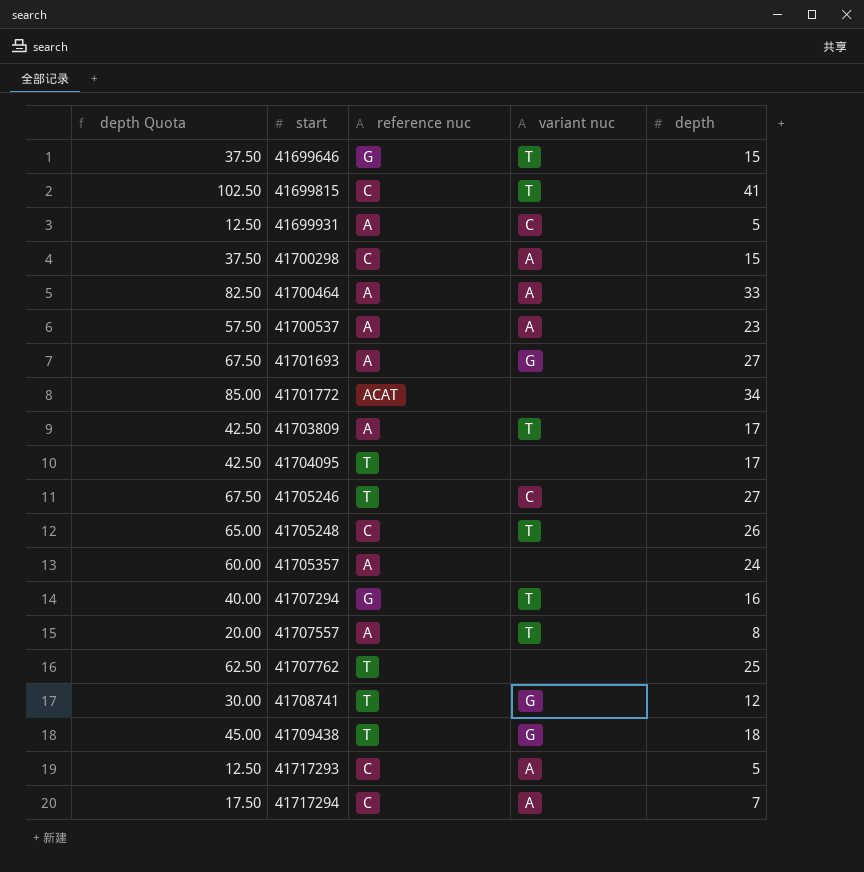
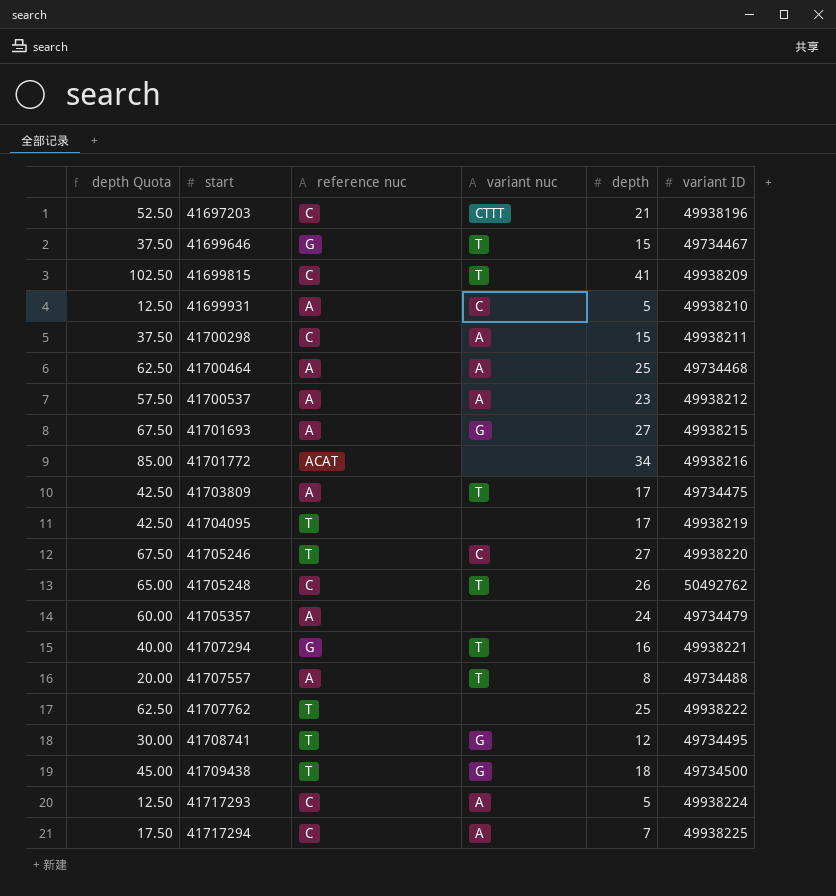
column variant ID | position: none -> 6
row 41697203: none -> 52.50 | C | CTTT | 21 | 49938196
41700464 | depth Quota: 82.50 -> 62.50
41700464 | depth: 33 -> 25

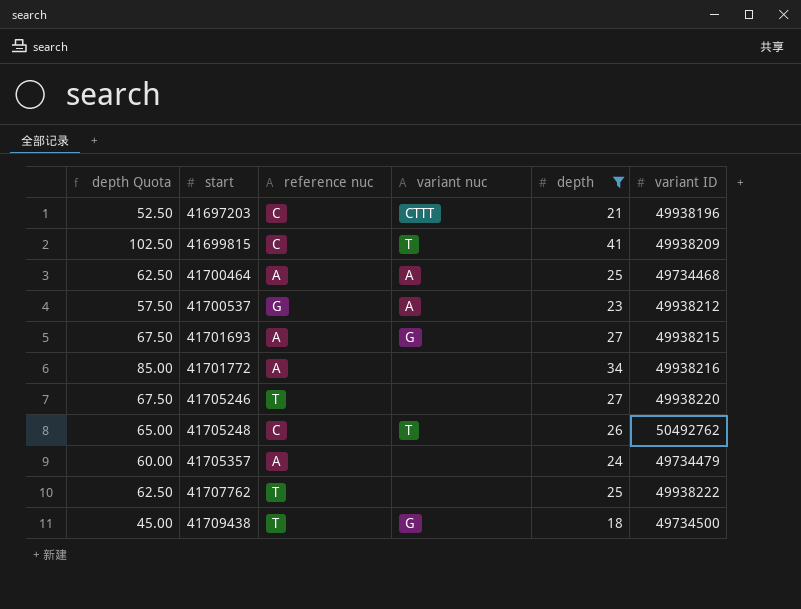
filter: none -> depth >= 18
41700537 | reference nuc: A -> G
41701772 | reference nuc: ACAT -> A
41705246 | variant nuc: C -> none

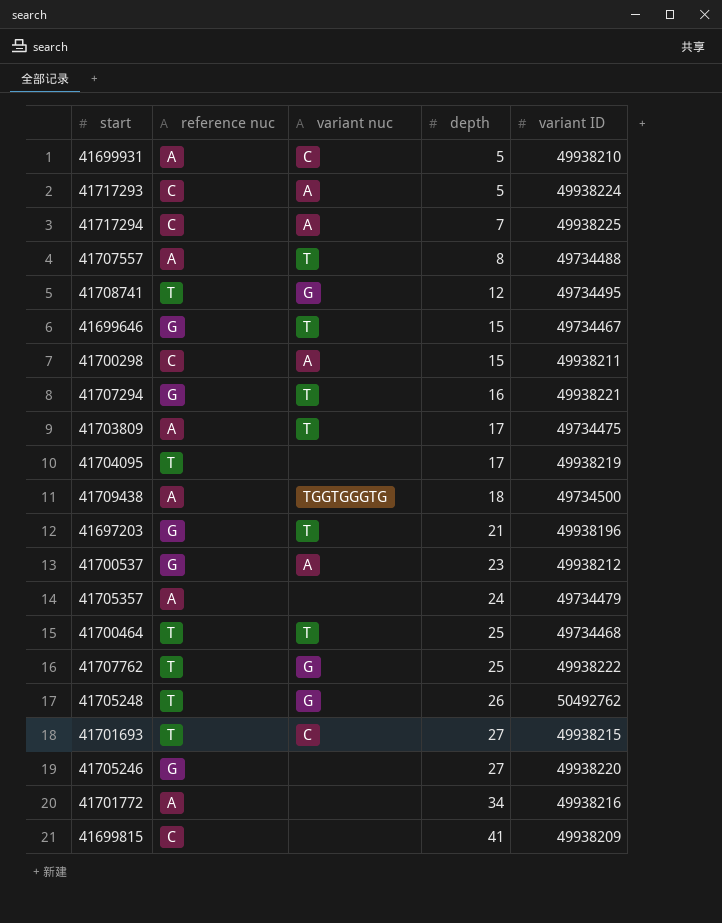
filter: depth >= 18 -> none
row order: start ascending -> depth ascending
column depth Quota | formula: [depth] * 2.5 -> none
41709438 | reference nuc: T -> A
41709438 | variant nuc: G -> TGGTGGGTG
41697203 | reference nuc: C -> G
41697203 | variant nuc: CTTT -> T
41700464 | reference nuc: A -> T
41700464 | variant nuc: A -> T
41707762 | variant nuc: none -> G
41705248 | reference nuc: C -> T
41705248 | variant nuc: T -> G
41701693 | reference nuc: A -> T
41701693 | variant nuc: G -> C
41705246 | reference nuc: T -> G
41699815 | variant nuc: T -> none

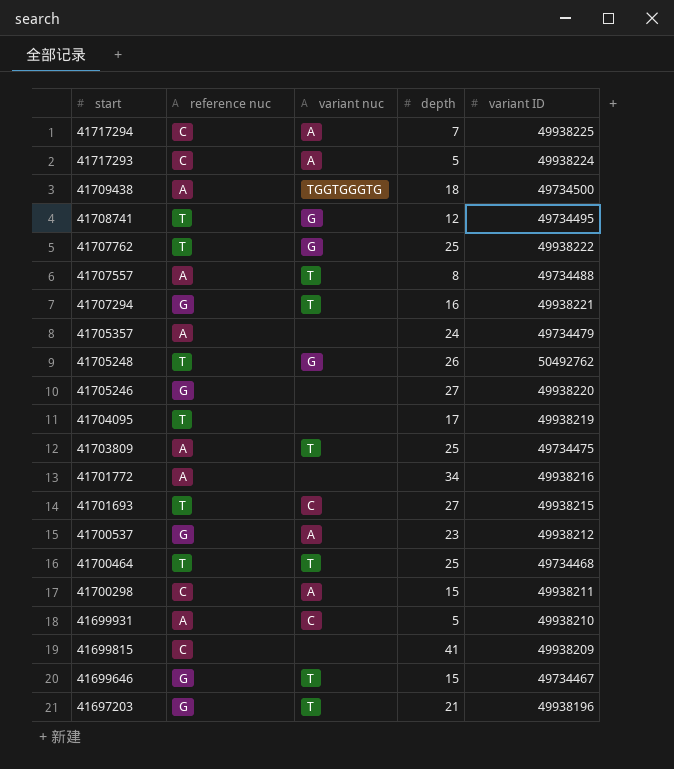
row order: depth ascending -> start descending
41703809 | depth: 17 -> 25

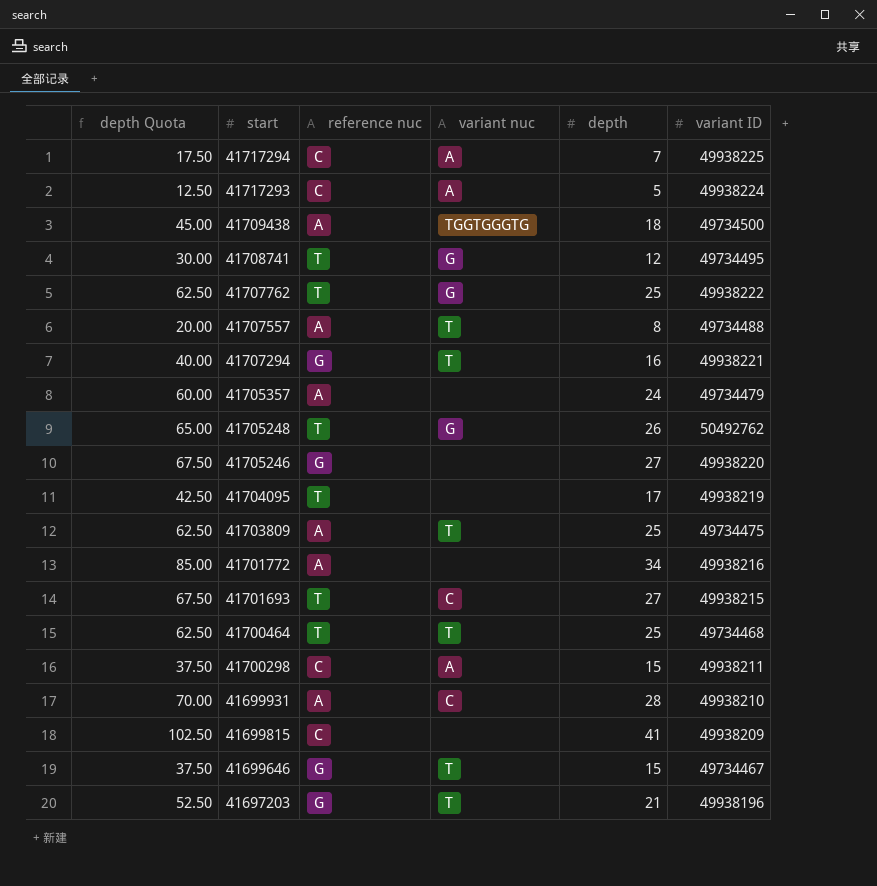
column depth Quota | formula: none -> [depth] * 2.5
row 41700537: G | A | 23 | 49938212 -> none
41699931 | depth: 5 -> 28

